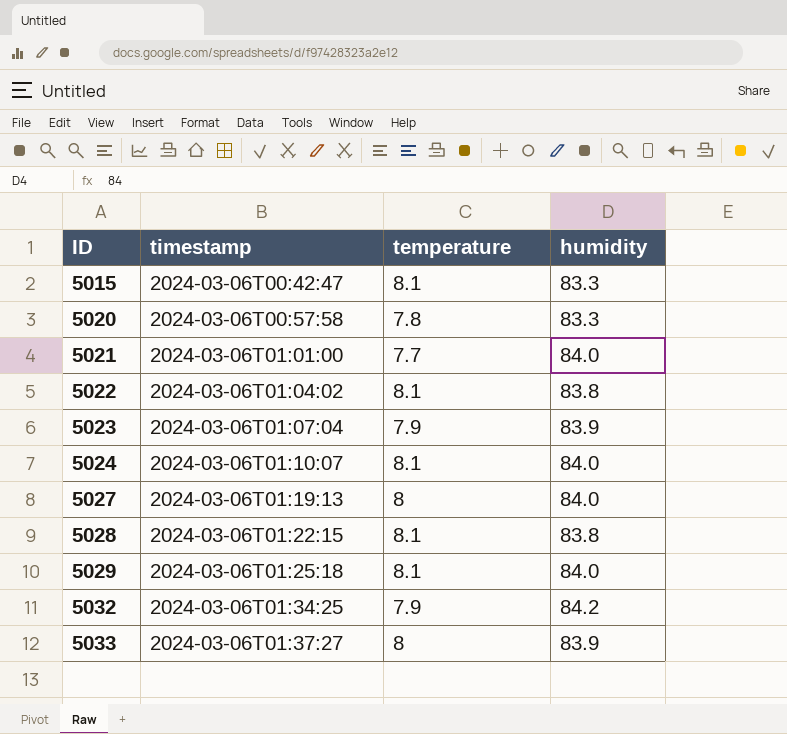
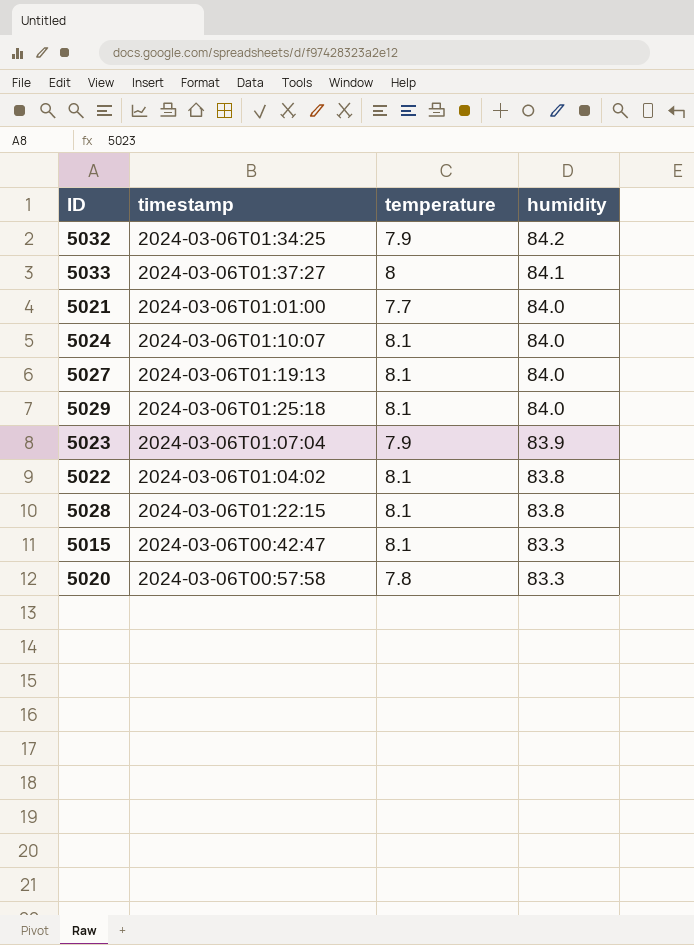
row order: ID ascending -> humidity descending
5033 | humidity: 83.9 -> 84.1
5027 | temperature: 8 -> 8.1

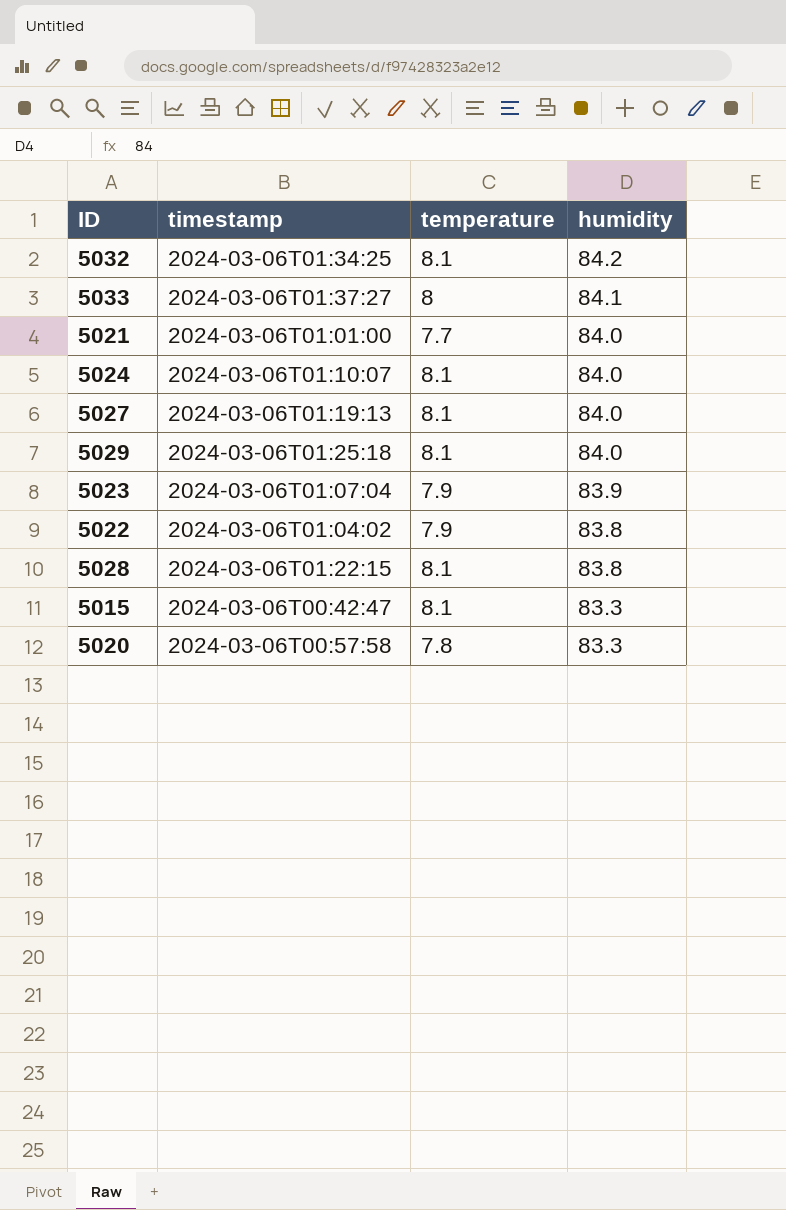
5032 | temperature: 7.9 -> 8.1
5022 | temperature: 8.1 -> 7.9

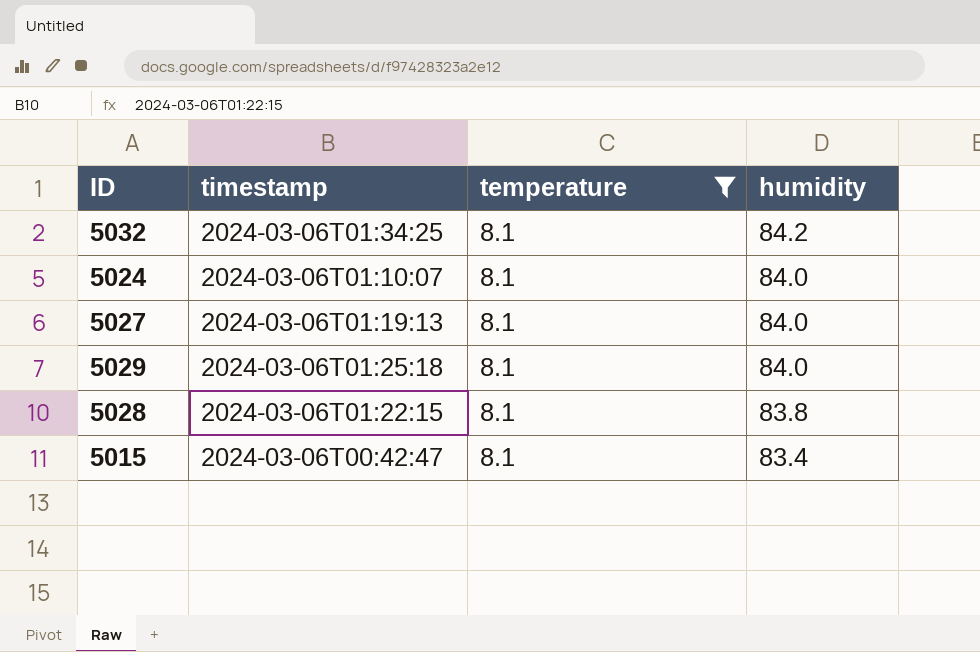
filter: none -> temperature = 8.1
5015 | humidity: 83.3 -> 83.4

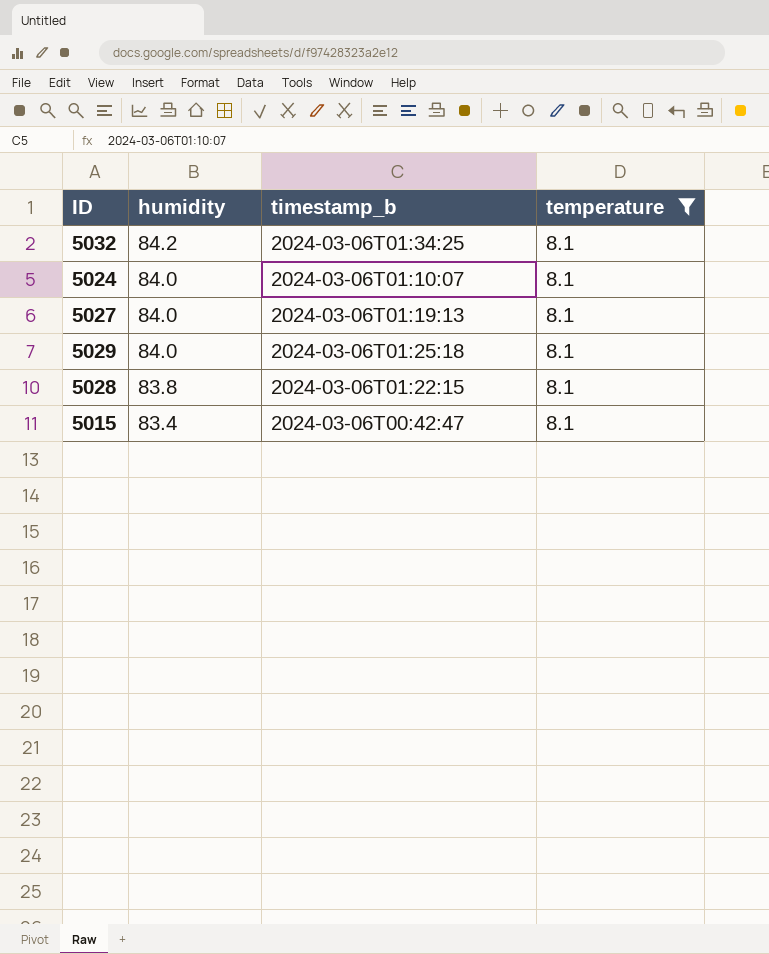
column humidity | position: 4 -> 2
column name: timestamp -> timestamp_b

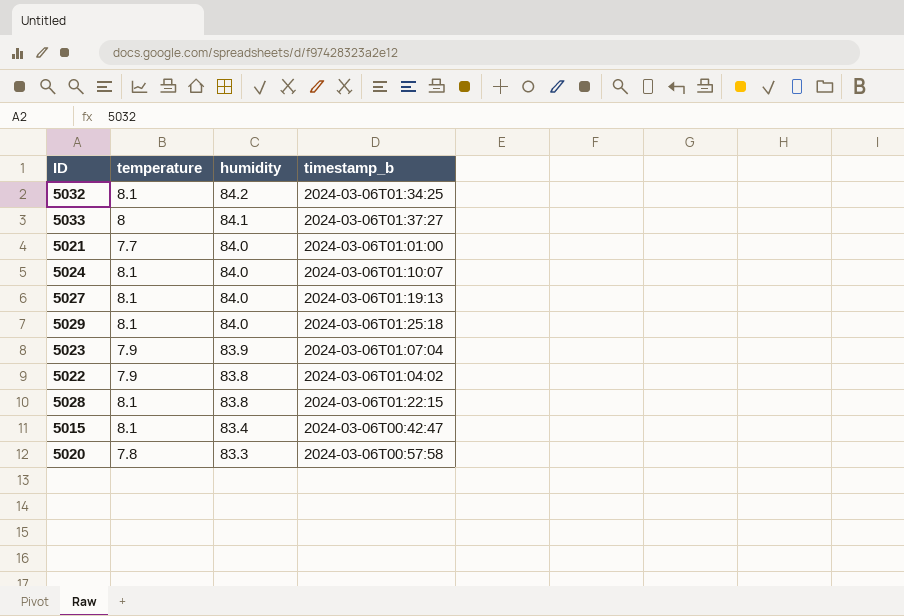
filter: temperature = 8.1 -> none
column temperature | position: 4 -> 2

